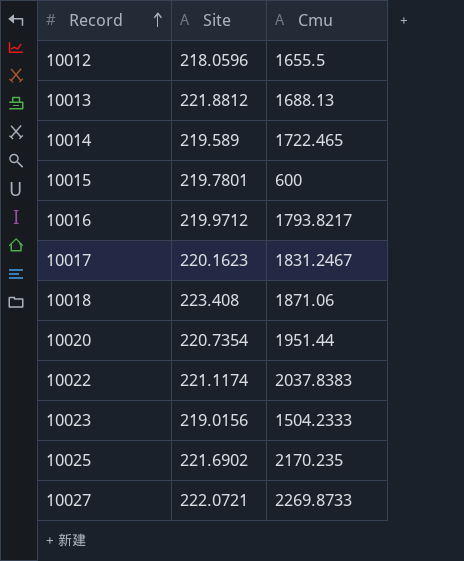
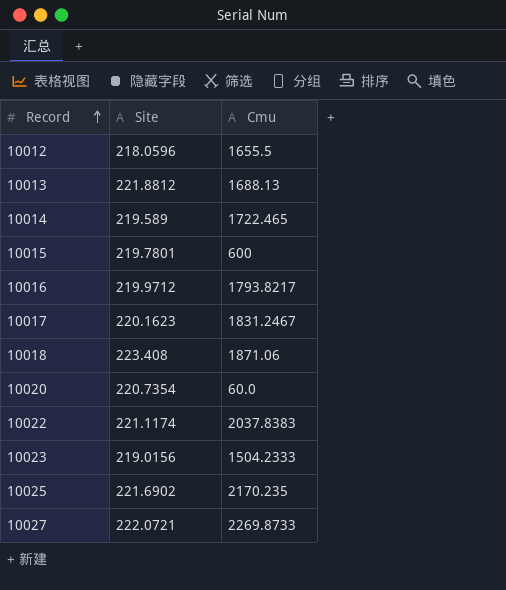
10020 | Cmu: 1951.44 -> 60.0

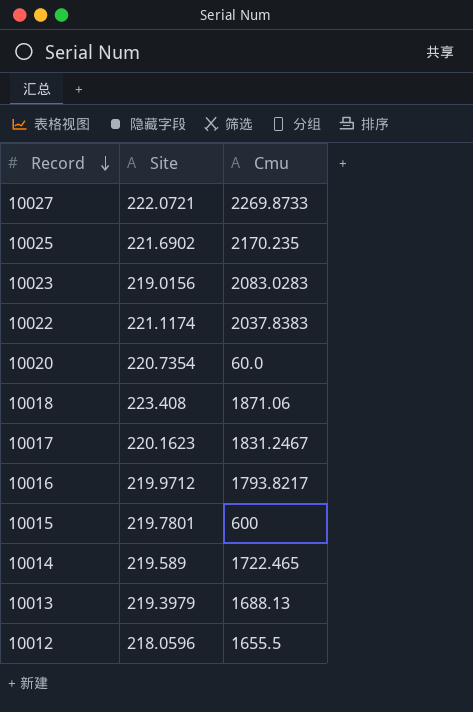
row order: Record ascending -> Record descending
10023 | Cmu: 1504.2333 -> 2083.0283
10013 | Site: 221.8812 -> 219.3979

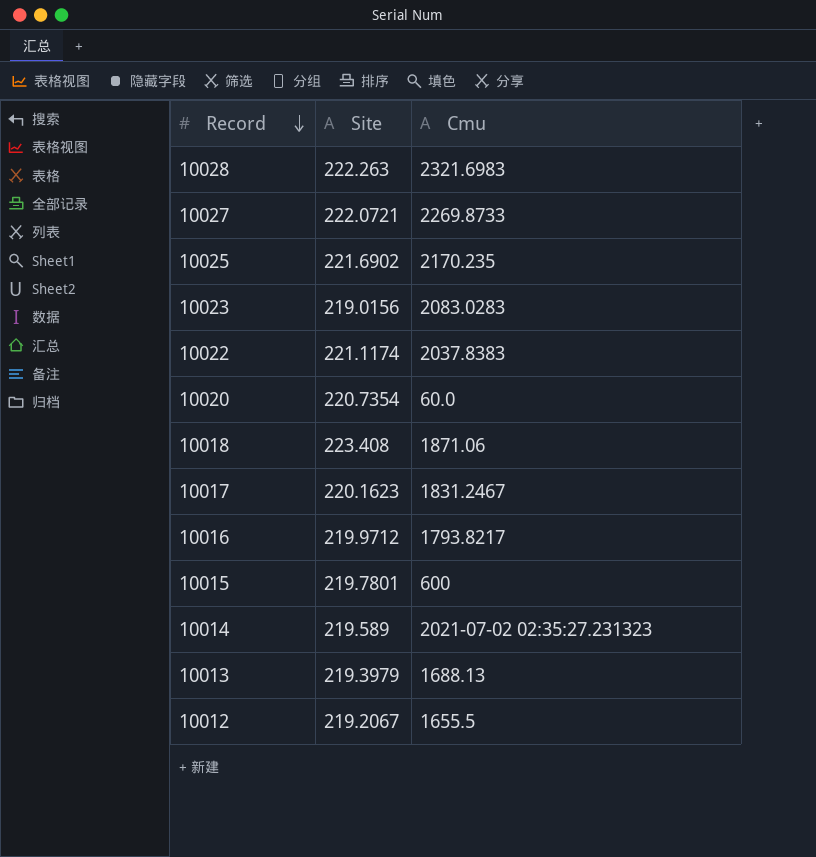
row 10028: none -> 222.263 | 2321.6983
10014 | Cmu: 1722.465 -> 2021-07-02 02:35:27.231323
10012 | Site: 218.0596 -> 219.2067

